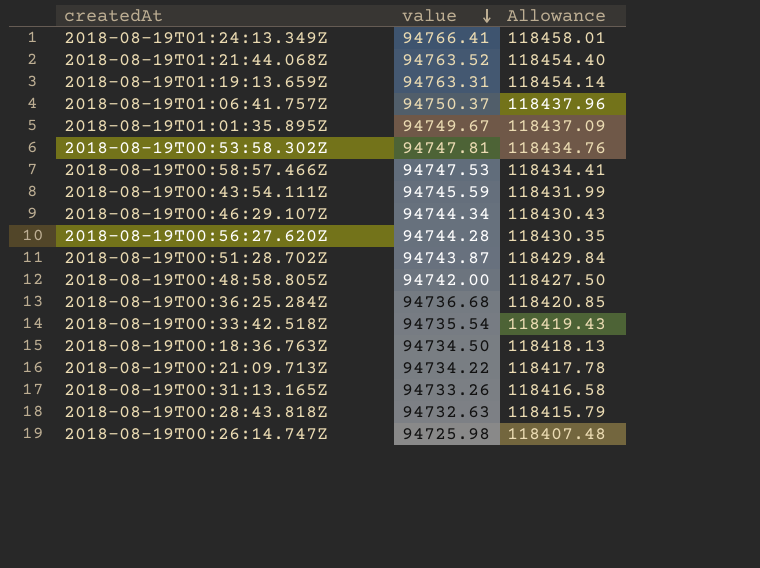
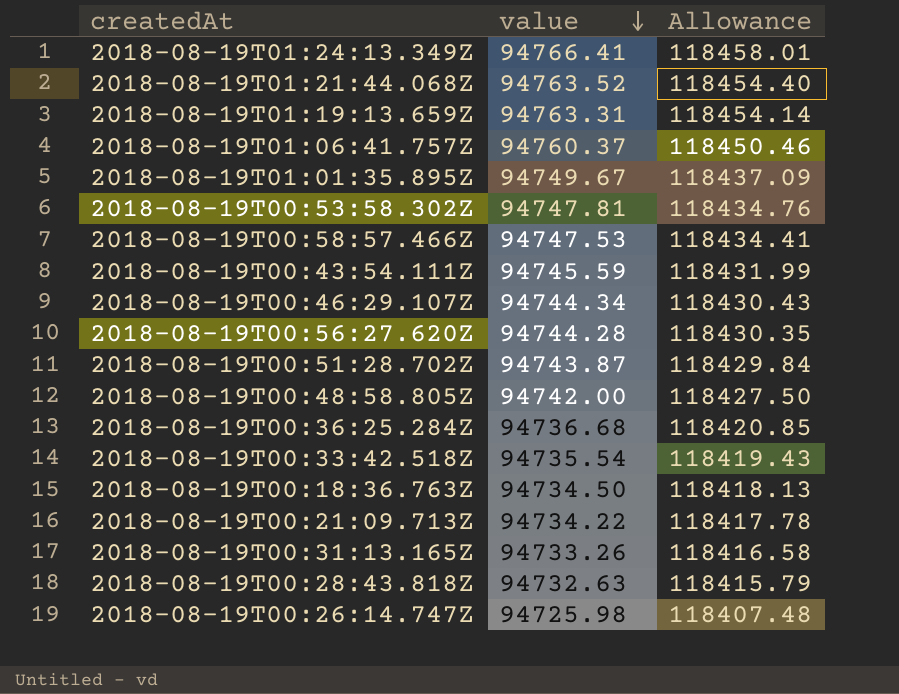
2018-08-19T01:06:41.757Z | value: 94750.37 -> 94760.37
2018-08-19T01:06:41.757Z | Allowance: 118437.96 -> 118450.46

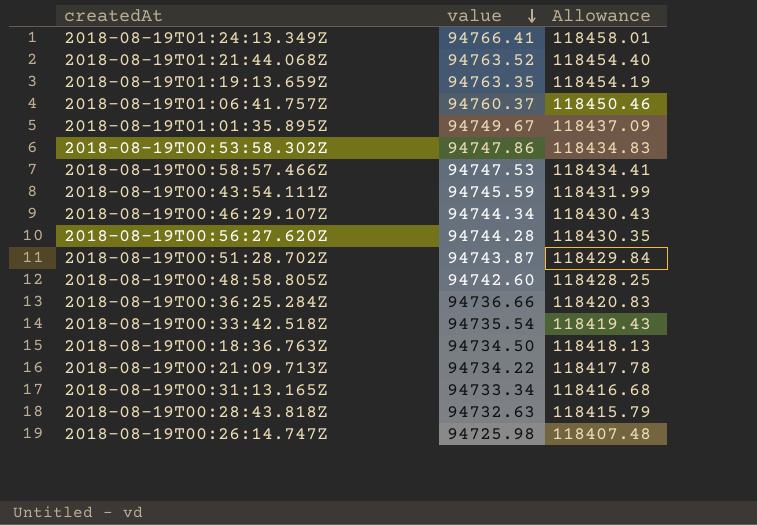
2018-08-19T01:19:13.659Z | value: 94763.31 -> 94763.35
2018-08-19T01:19:13.659Z | Allowance: 118454.14 -> 118454.19
2018-08-19T00:53:58.302Z | value: 94747.81 -> 94747.86
2018-08-19T00:53:58.302Z | Allowance: 118434.76 -> 118434.83
2018-08-19T00:48:58.805Z | value: 94742.00 -> 94742.60
2018-08-19T00:48:58.805Z | Allowance: 118427.50 -> 118428.25
2018-08-19T00:36:25.284Z | value: 94736.68 -> 94736.66
2018-08-19T00:36:25.284Z | Allowance: 118420.85 -> 118420.83
2018-08-19T00:31:13.165Z | value: 94733.26 -> 94733.34
2018-08-19T00:31:13.165Z | Allowance: 118416.58 -> 118416.68

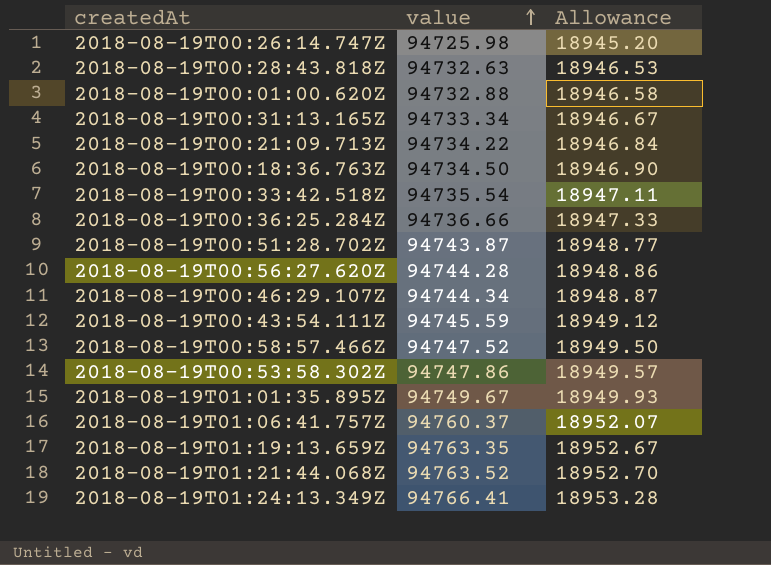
row order: value descending -> value ascending
column Allowance | formula: [value] * 1.25 -> [value] * 0.2
row 2018-08-19T00:48:58.805Z: 94742.60 | 118428.25 -> none
row 2018-08-19T00:01:00.620Z: none -> 94732.88 | 18946.58
2018-08-19T00:58:57.466Z | value: 94747.53 -> 94747.52

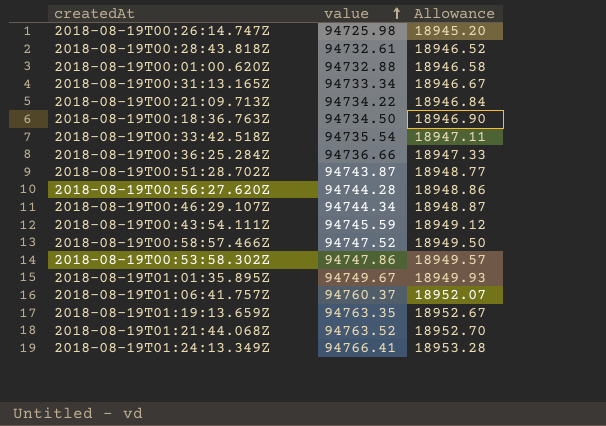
2018-08-19T00:28:43.818Z | value: 94732.63 -> 94732.61
2018-08-19T00:28:43.818Z | Allowance: 18946.53 -> 18946.52

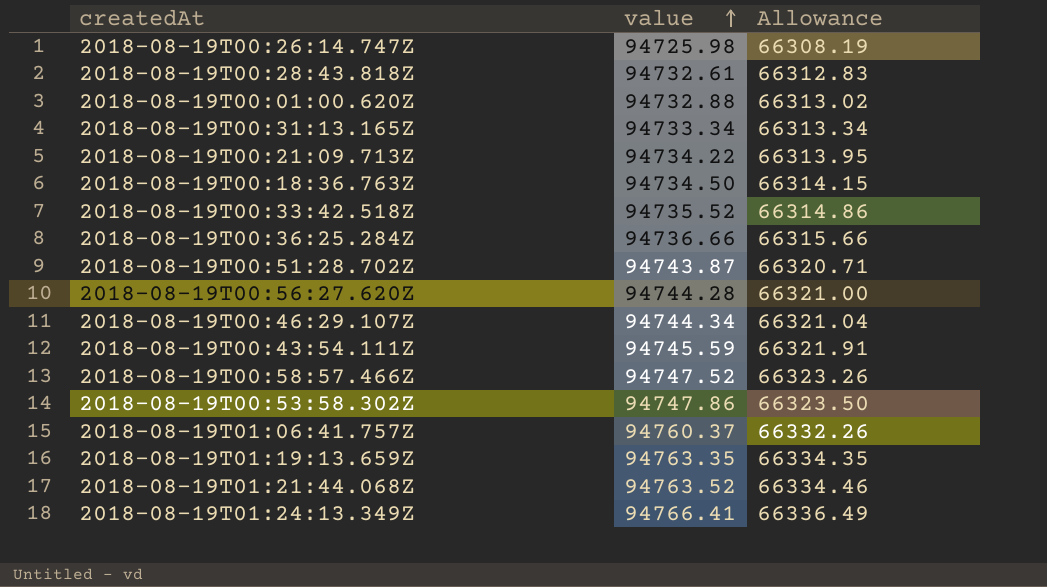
column Allowance | formula: [value] * 0.2 -> [value] * 0.7
row 2018-08-19T01:01:35.895Z: 94749.67 | 18949.93 -> none
2018-08-19T00:33:42.518Z | value: 94735.54 -> 94735.52

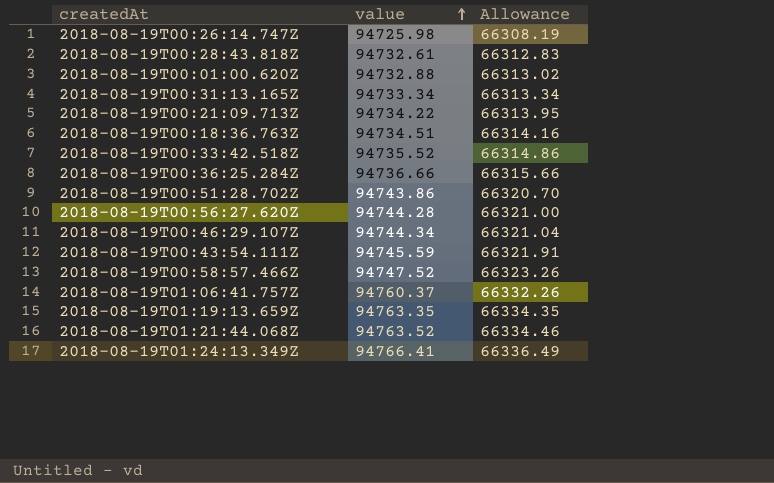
row 2018-08-19T00:53:58.302Z: 94747.86 | 66323.50 -> none
2018-08-19T00:18:36.763Z | value: 94734.50 -> 94734.51
2018-08-19T00:18:36.763Z | Allowance: 66314.15 -> 66314.16
2018-08-19T00:51:28.702Z | value: 94743.87 -> 94743.86
2018-08-19T00:51:28.702Z | Allowance: 66320.71 -> 66320.70

